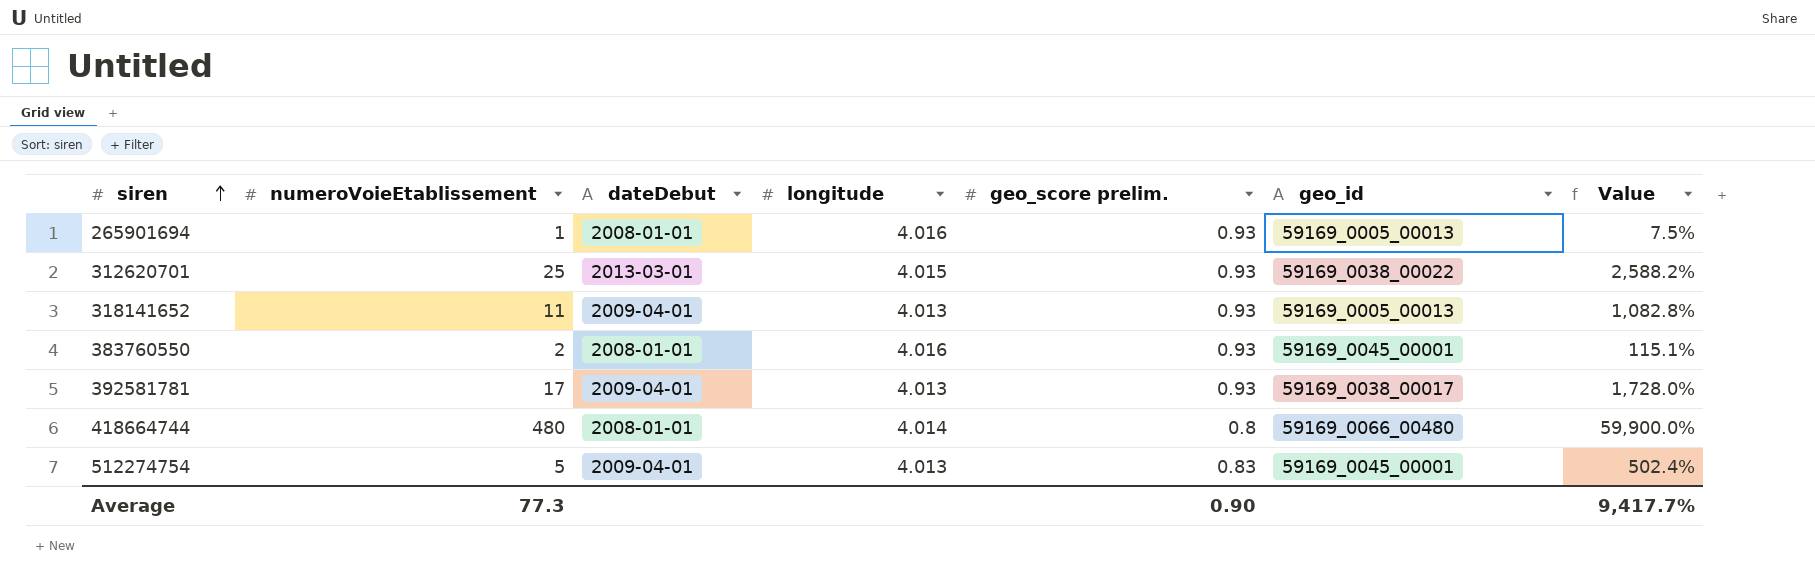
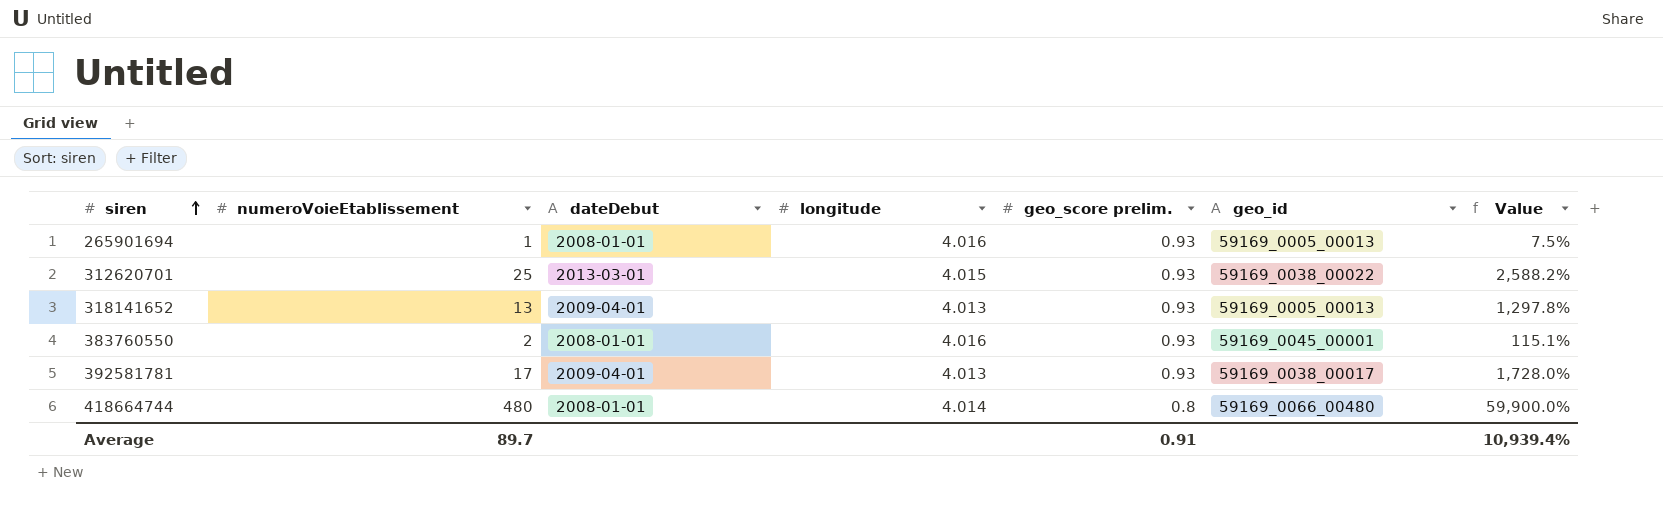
row 512274754: 5 | 2009-04-01 | 4.013 | 0.83 | 59169_0045_00001 | 502.4% -> none
318141652 | numeroVoieEtablissement: 11 -> 13
318141652 | Value: 1,082.8% -> 1,297.8%
Average | numeroVoieEtablissement: 77.3 -> 89.7
Average | geo_score prelim.: 0.90 -> 0.91
Average | Value: 9,417.7% -> 10,939.4%

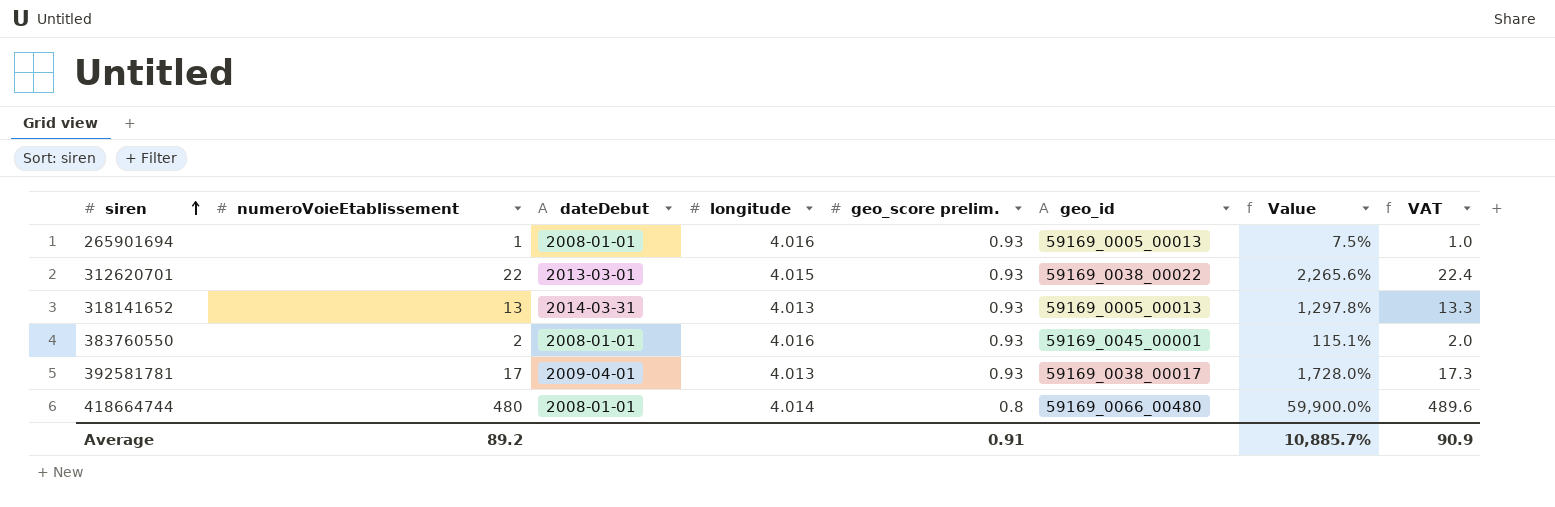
column VAT | formula: none -> [numeroVoieEtablissement] * 1.02
312620701 | numeroVoieEtablissement: 25 -> 22
312620701 | Value: 2,588.2% -> 2,265.6%
318141652 | dateDebut: 2009-04-01 -> 2014-03-31
Average | numeroVoieEtablissement: 89.7 -> 89.2
Average | Value: 10,939.4% -> 10,885.7%

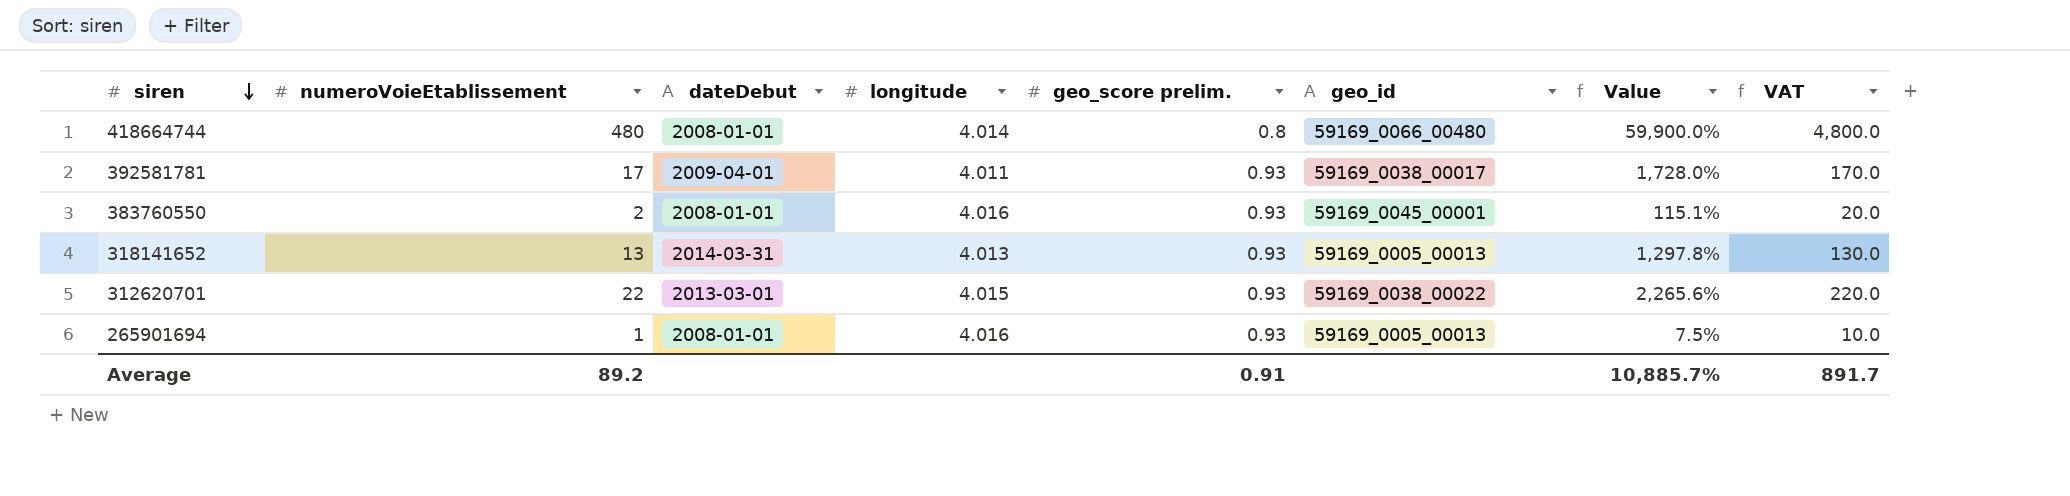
row order: siren ascending -> siren descending
column VAT | formula: [numeroVoieEtablissement] * 1.02 -> [numeroVoieEtablissement] * 10
392581781 | longitude: 4.013 -> 4.011
Average | VAT: 90.9 -> 891.7

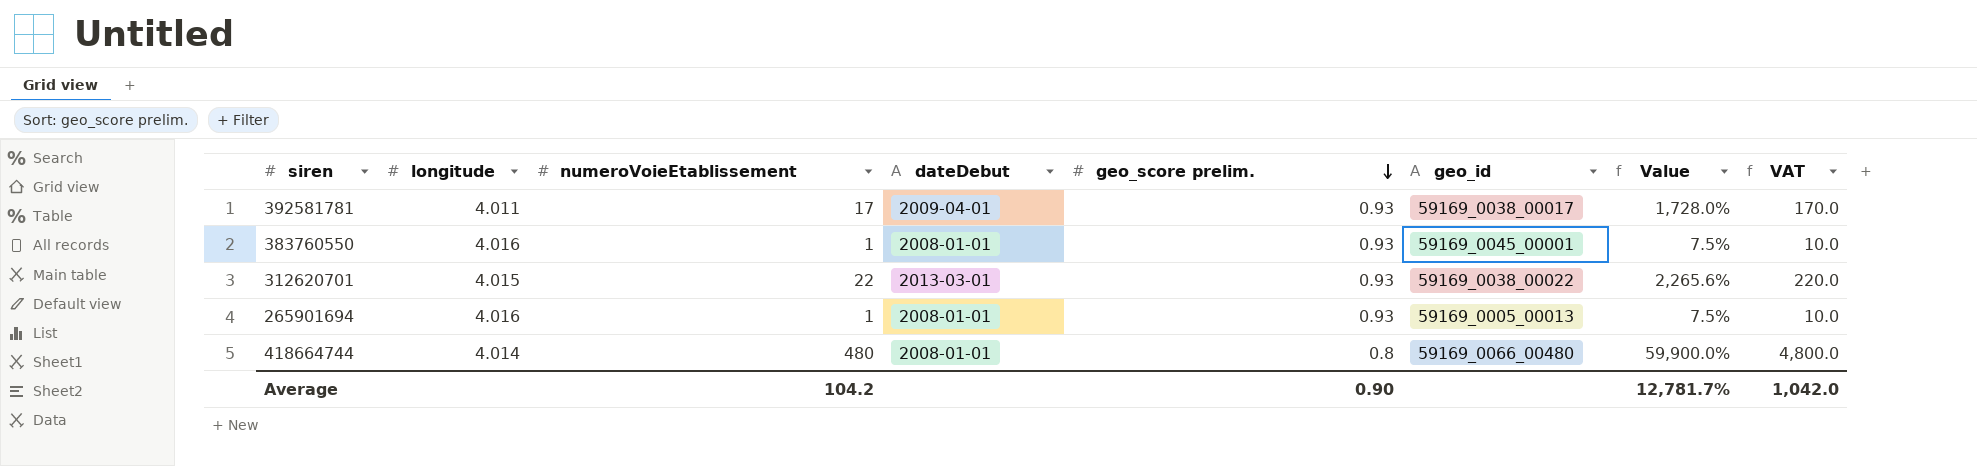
row order: siren descending -> geo_score prelim. descending
column longitude | position: 4 -> 2
row 318141652: 13 | 2014-03-31 | 4.013 | 0.93 | 59169_0005_00013 | 1,297.8% | 130.0 -> none
383760550 | numeroVoieEtablissement: 2 -> 1
383760550 | Value: 115.1% -> 7.5%
383760550 | VAT: 20.0 -> 10.0
Average | numeroVoieEtablissement: 89.2 -> 104.2
Average | geo_score prelim.: 0.91 -> 0.90
Average | Value: 10,885.7% -> 12,781.7%
Average | VAT: 891.7 -> 1,042.0

